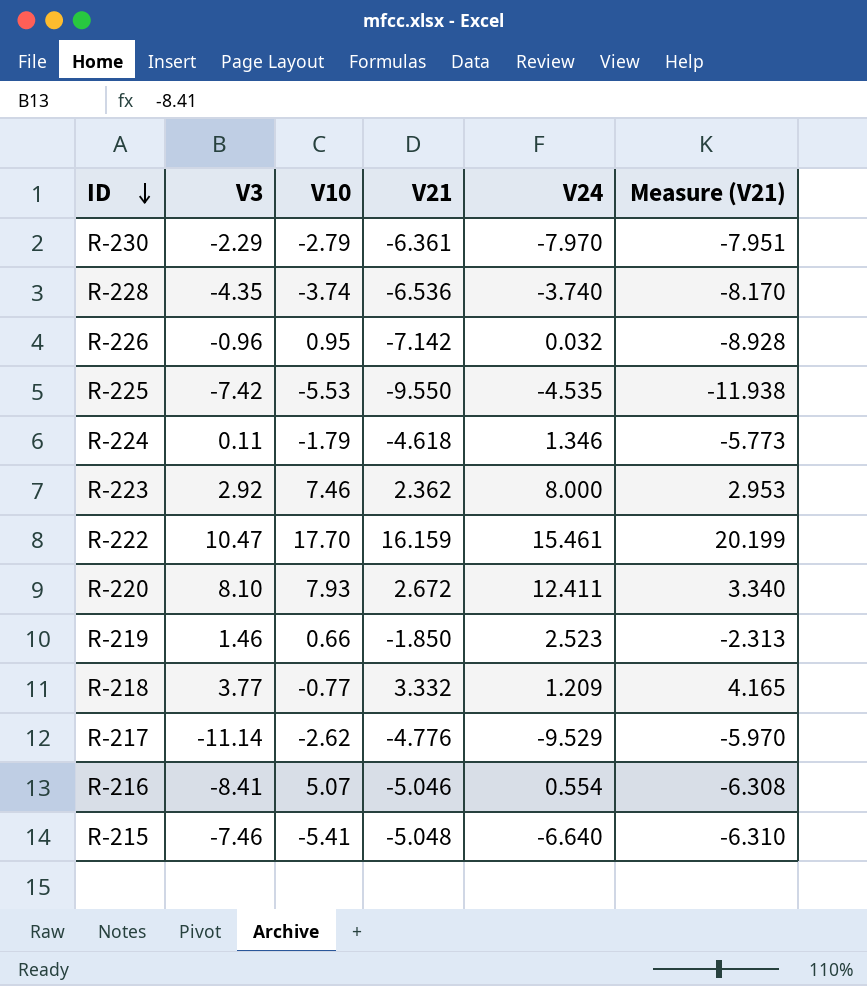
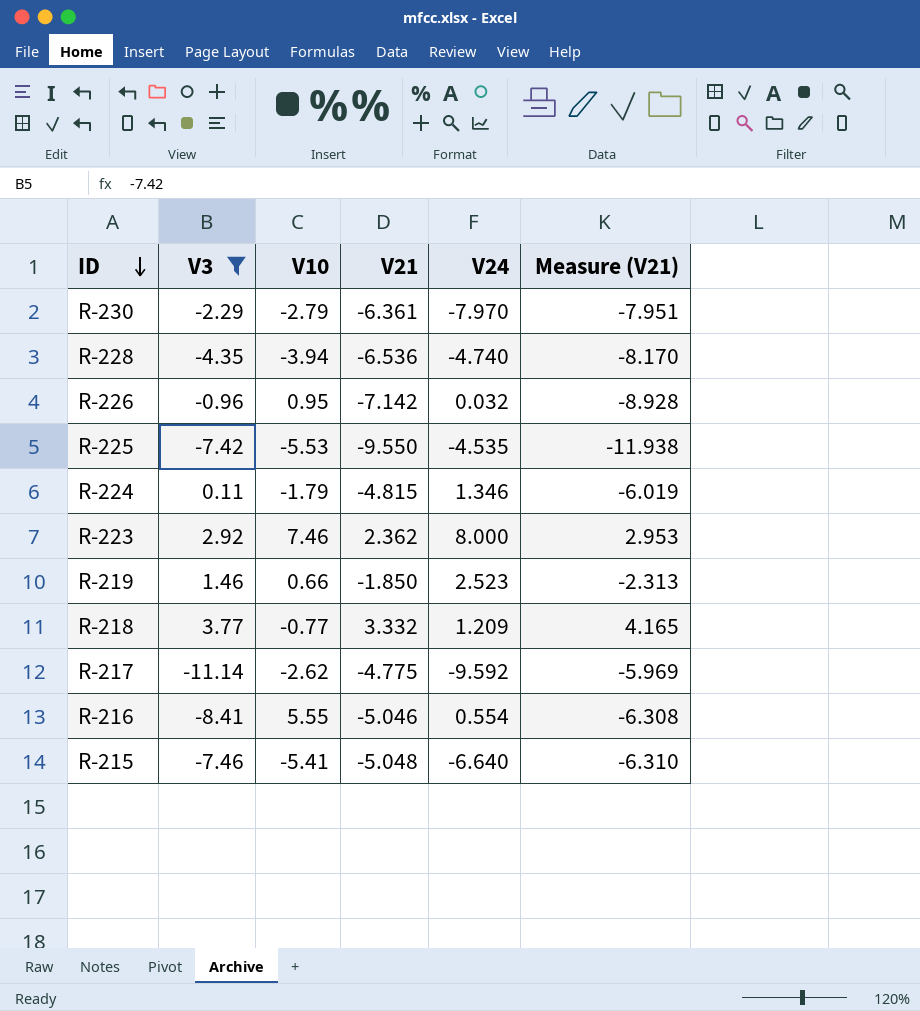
filter: none -> V3 <= 3.77
R-228 | V10: -3.74 -> -3.94
R-228 | V24: -3.740 -> -4.740
R-224 | V21: -4.618 -> -4.815
R-224 | Measure (V21): -5.773 -> -6.019
R-217 | V21: -4.776 -> -4.775
R-217 | V24: -9.529 -> -9.592
R-217 | Measure (V21): -5.970 -> -5.969
R-216 | V10: 5.07 -> 5.55

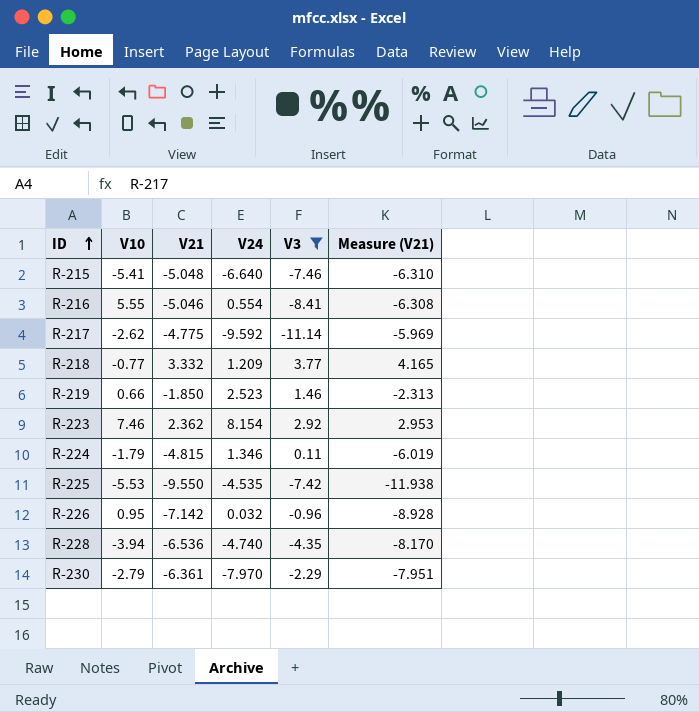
row order: ID descending -> ID ascending
column V3 | position: 2 -> 5
R-223 | V24: 8.000 -> 8.154

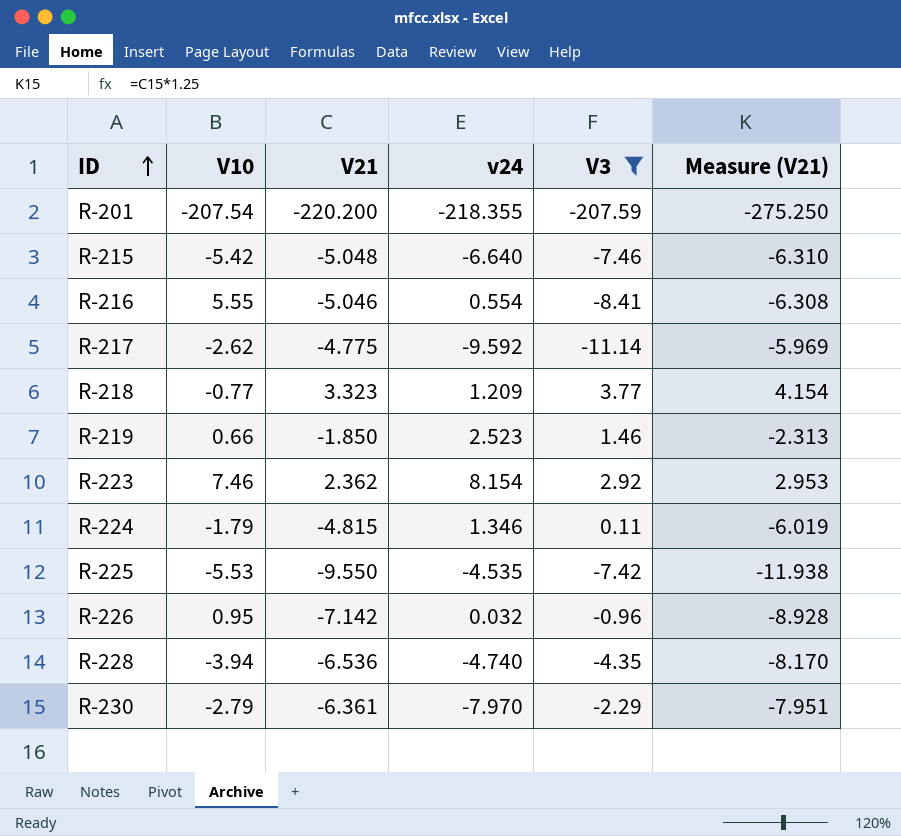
column name: V24 -> v24
row R-201: none -> -207.54 | -220.200 | -218.355 | -207.59 | -275.250
R-215 | V10: -5.41 -> -5.42
R-218 | V21: 3.332 -> 3.323
R-218 | Measure (V21): 4.165 -> 4.154

